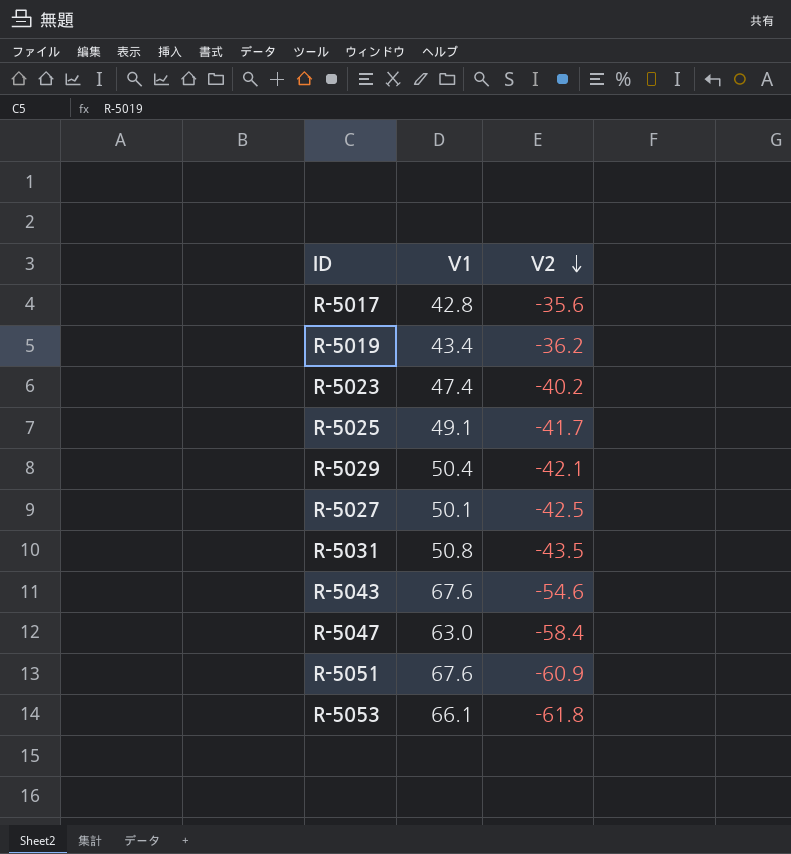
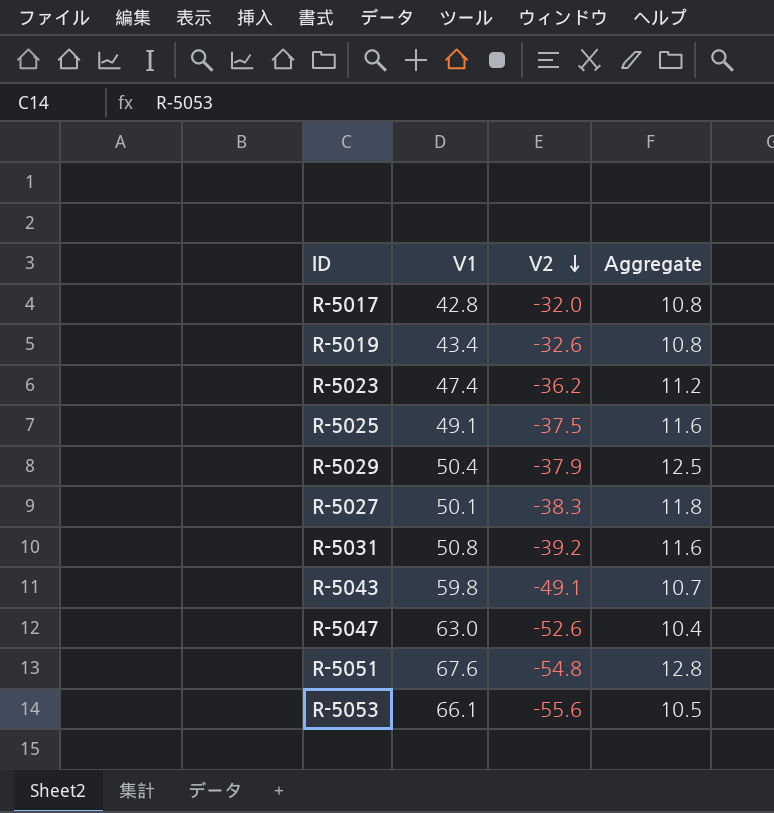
column Aggregate | formula: none -> [V1] + [V2]
R-5017 | V2: -35.6 -> -32.0
R-5019 | V2: -36.2 -> -32.6
R-5023 | V2: -40.2 -> -36.2
R-5025 | V2: -41.7 -> -37.5
R-5029 | V2: -42.1 -> -37.9
R-5027 | V2: -42.5 -> -38.3
R-5031 | V2: -43.5 -> -39.2
R-5043 | V1: 67.6 -> 59.8
R-5043 | V2: -54.6 -> -49.1
R-5047 | V2: -58.4 -> -52.6
R-5051 | V2: -60.9 -> -54.8
R-5053 | V2: -61.8 -> -55.6

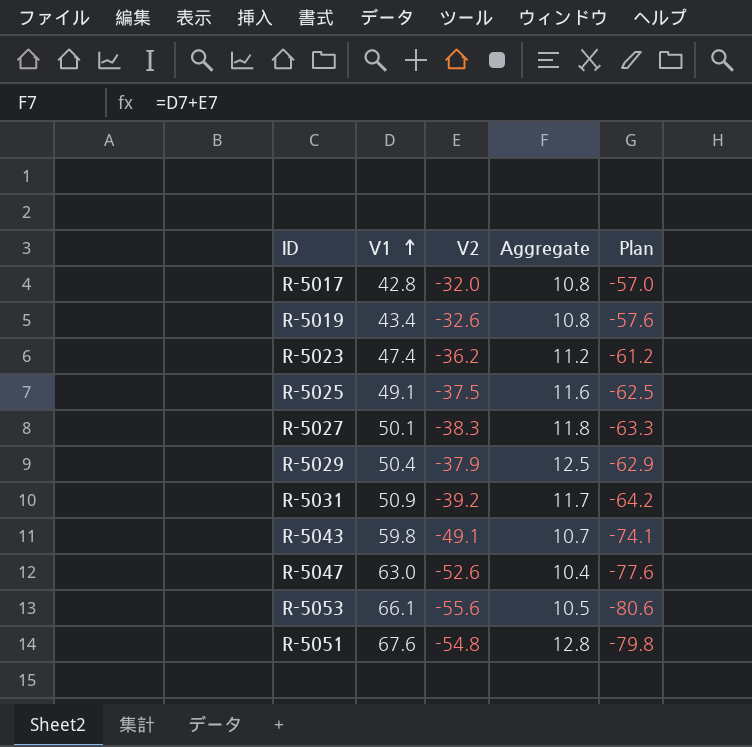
row order: V2 descending -> V1 ascending
column Plan | formula: none -> [V2] - 25
R-5031 | V1: 50.8 -> 50.9
R-5031 | Aggregate: 11.6 -> 11.7

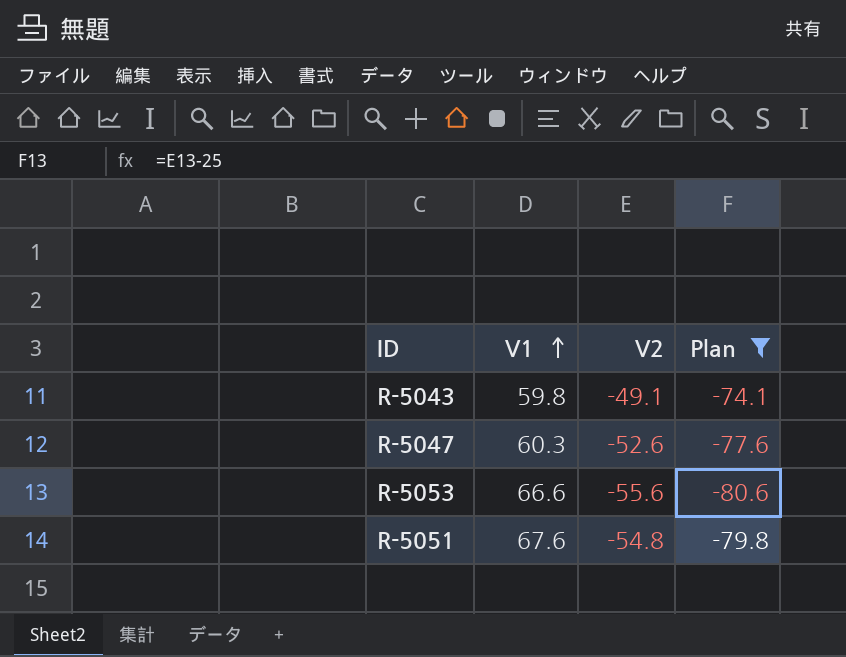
filter: none -> Plan <= -74.1
column Aggregate | formula: [V1] + [V2] -> none
R-5047 | V1: 63.0 -> 60.3
R-5053 | V1: 66.1 -> 66.6

